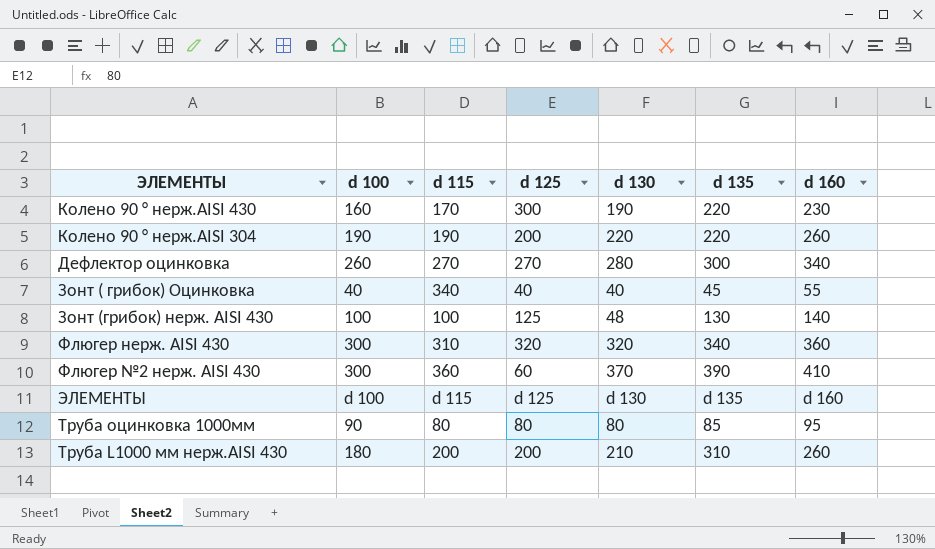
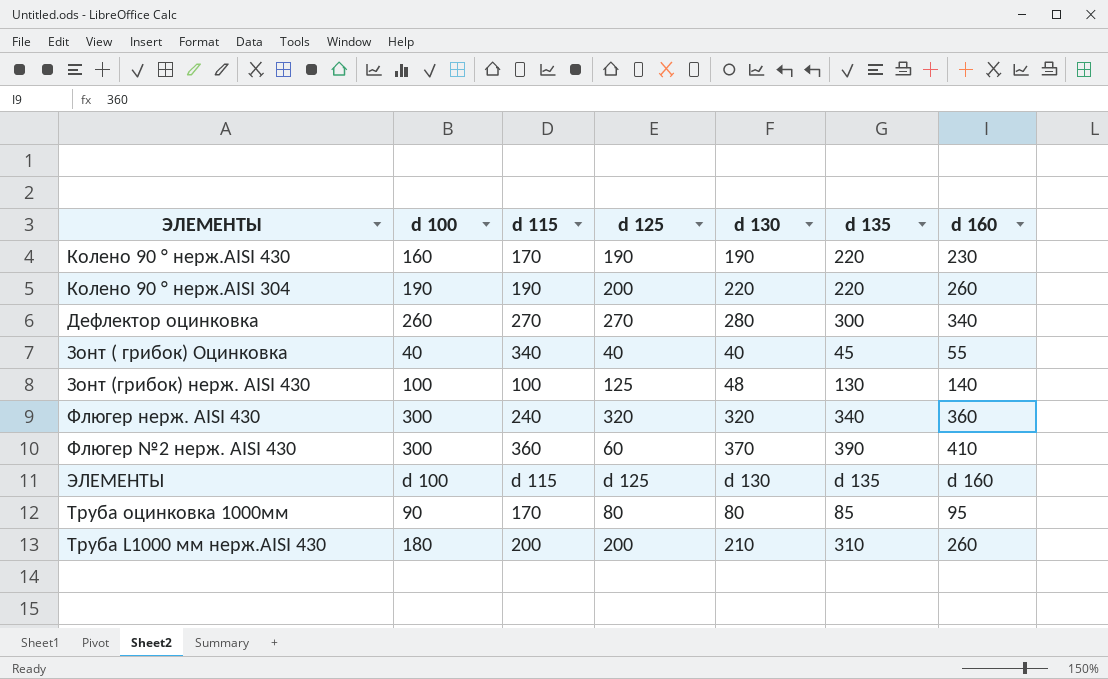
Колено 90 ° нерж.AISI 430 | d 125: 300 -> 190
Флюгер нерж. AISI 430 | d 115: 310 -> 240
Труба оцинковка 1000мм | d 115: 80 -> 170

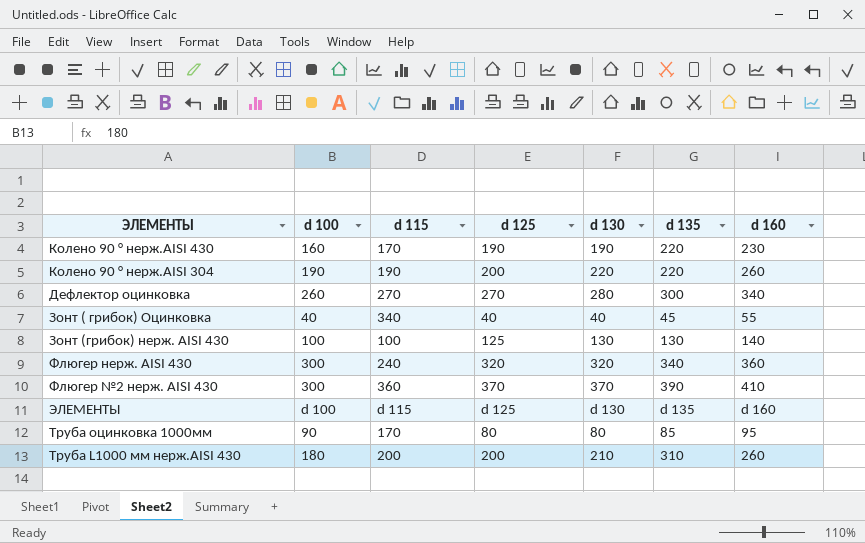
Зонт (грибок) нерж. AISI 430 | d 130: 48 -> 130
Флюгер №2 нерж. AISI 430 | d 125: 60 -> 370

